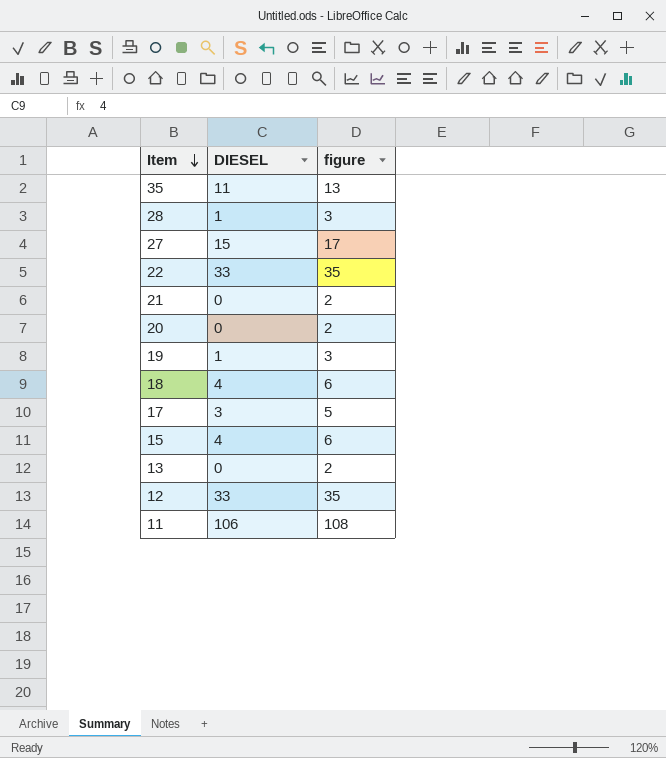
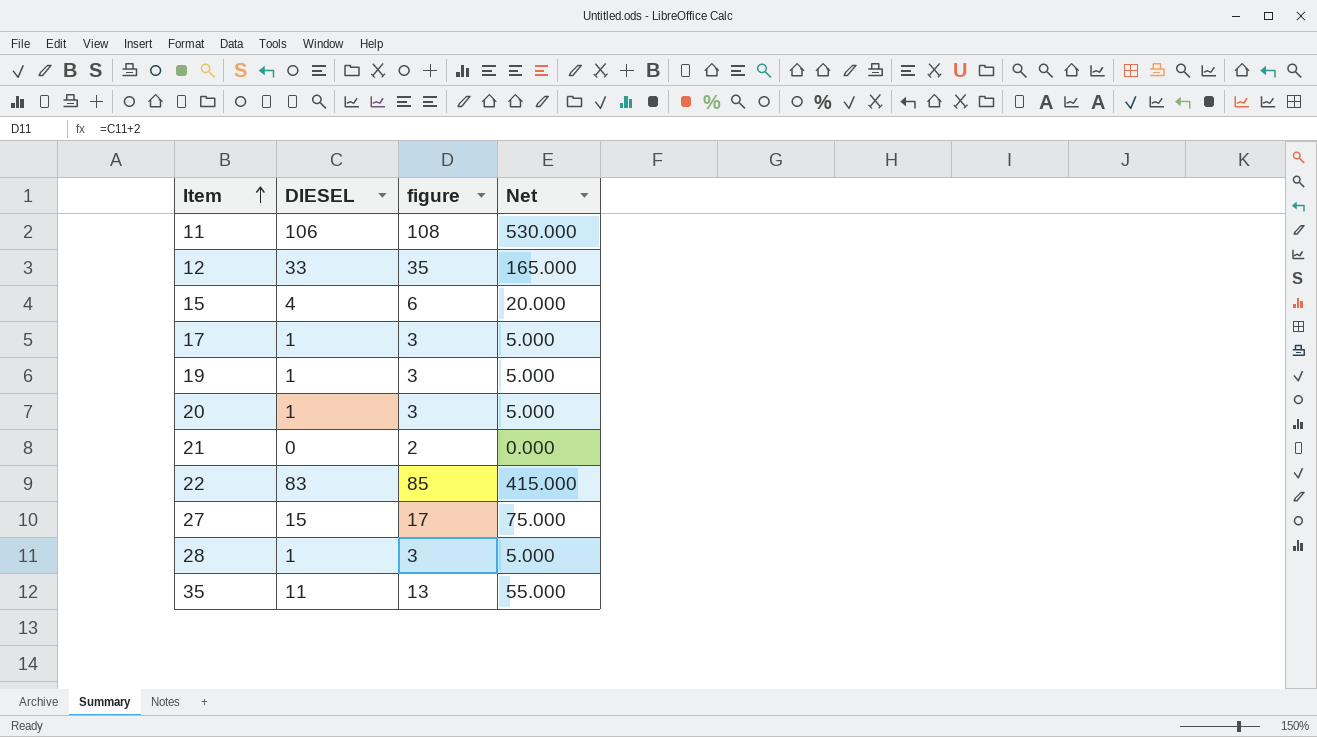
row order: Item descending -> Item ascending
column Net | formula: none -> [DIESEL] * 5
row 18: 4 | 6 -> none
row 13: 0 | 2 -> none
17 | DIESEL: 3 -> 1
17 | figure: 5 -> 3
20 | DIESEL: 0 -> 1
20 | figure: 2 -> 3
22 | DIESEL: 33 -> 83
22 | figure: 35 -> 85

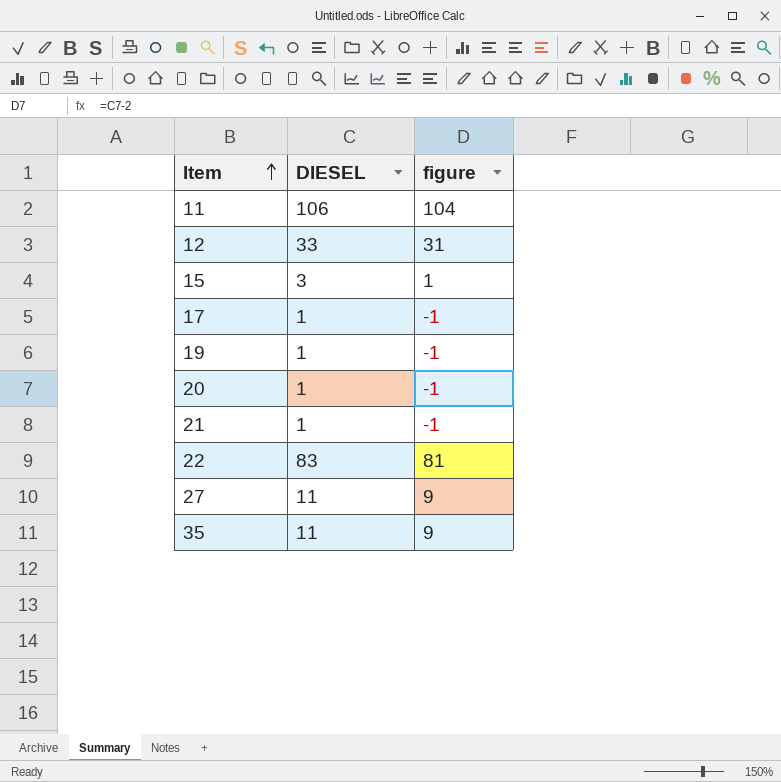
column Net | formula: [DIESEL] * 5 -> none
column figure | formula: [DIESEL] + 2 -> [DIESEL] - 2
row 28: 1 | 3 | 5.000 -> none
15 | DIESEL: 4 -> 3
21 | DIESEL: 0 -> 1
27 | DIESEL: 15 -> 11

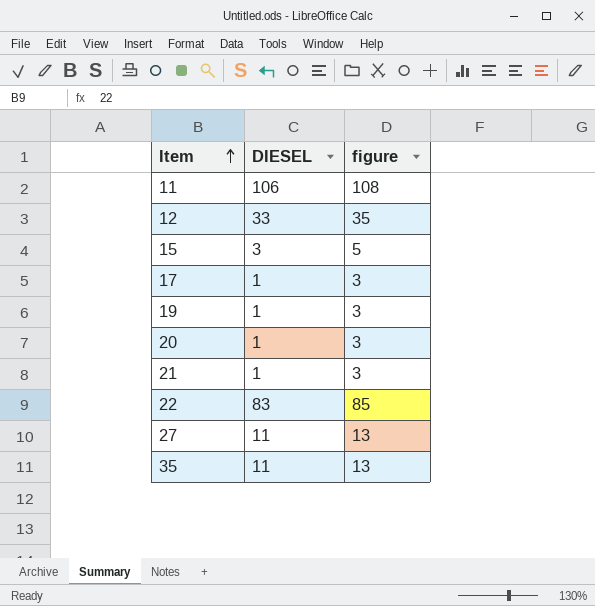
column figure | formula: [DIESEL] - 2 -> [DIESEL] + 2

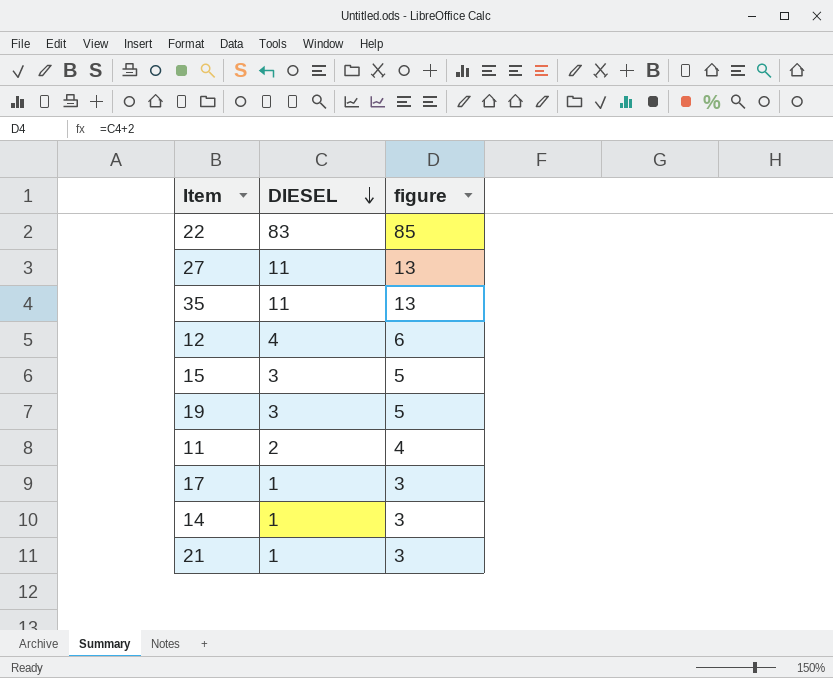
row order: Item ascending -> DIESEL descending
row 20: 1 | 3 -> none
12 | DIESEL: 33 -> 4
12 | figure: 35 -> 6
19 | DIESEL: 1 -> 3
19 | figure: 3 -> 5
11 | DIESEL: 106 -> 2
11 | figure: 108 -> 4
row 14: none -> 1 | 3

